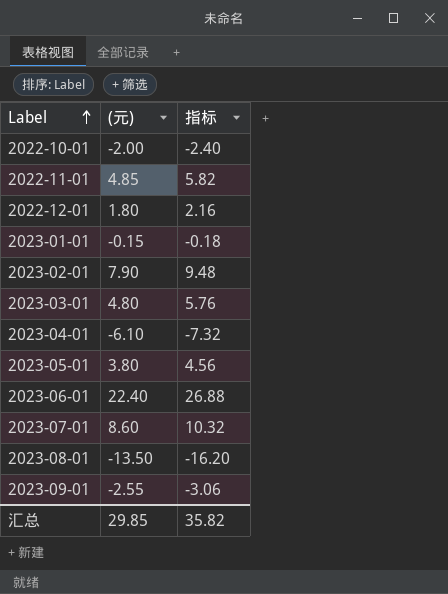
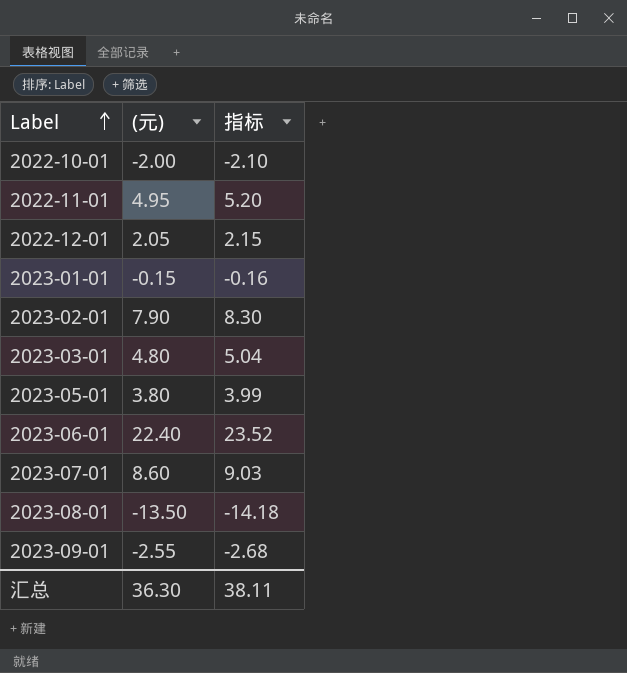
column 指标 | formula: [(元)] * 1.2 -> [(元)] * 1.05
row 2023-04-01: -6.10 | -7.32 -> none
2022-11-01 | (元): 4.85 -> 4.95
2022-12-01 | (元): 1.80 -> 2.05
汇总 | (元): 29.85 -> 36.30
汇总 | 指标: 35.82 -> 38.11

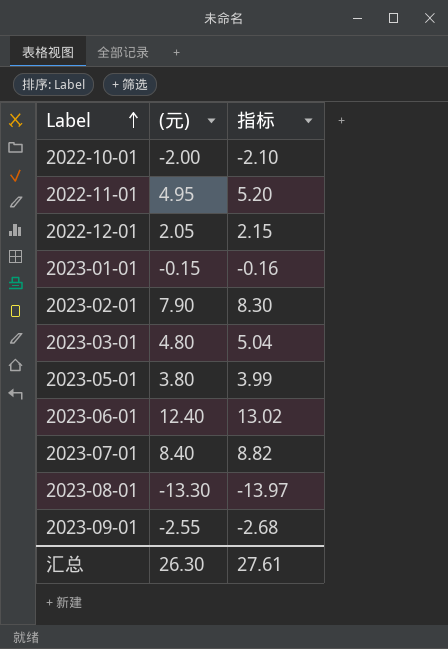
2023-06-01 | (元): 22.40 -> 12.40
2023-06-01 | 指标: 23.52 -> 13.02
2023-07-01 | (元): 8.60 -> 8.40
2023-07-01 | 指标: 9.03 -> 8.82
2023-08-01 | (元): -13.50 -> -13.30
2023-08-01 | 指标: -14.18 -> -13.97
汇总 | (元): 36.30 -> 26.30
汇总 | 指标: 38.11 -> 27.61

